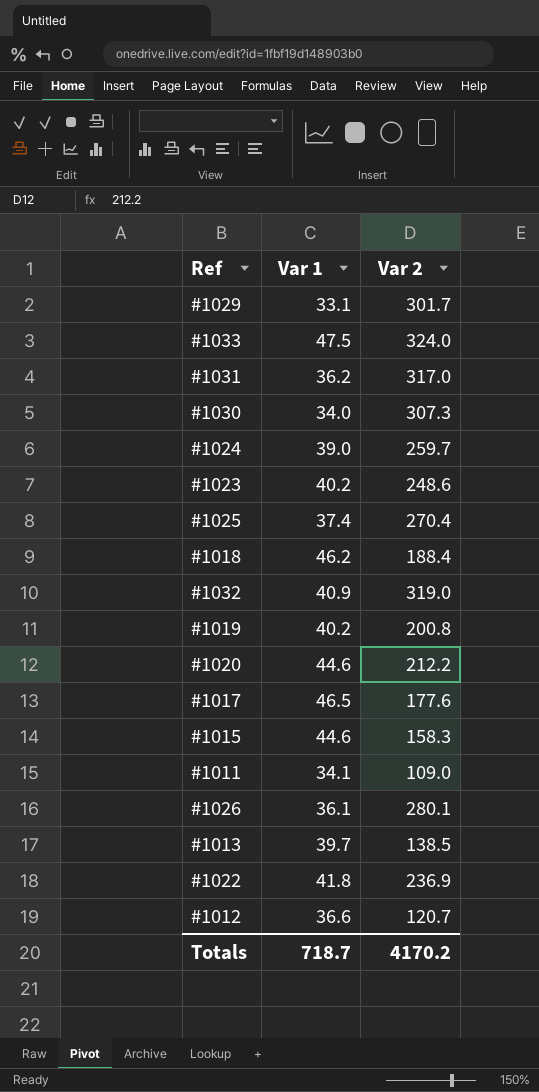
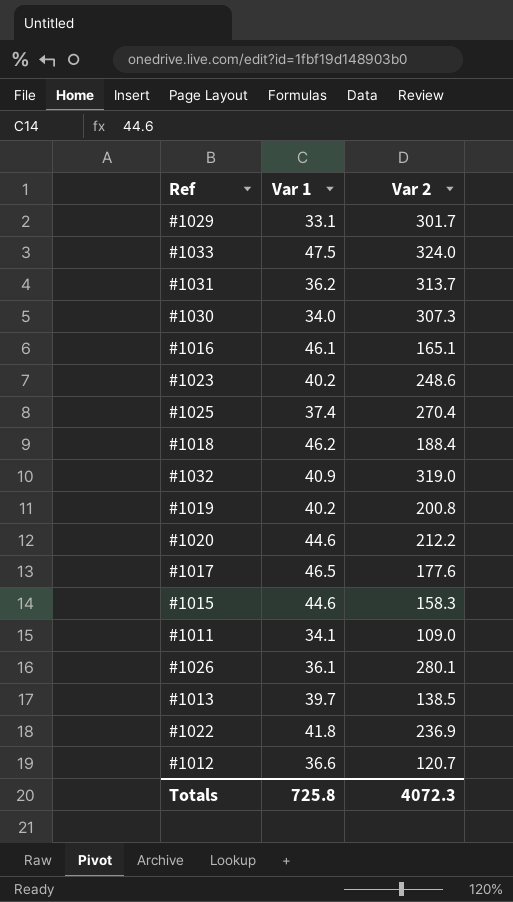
row #1024: 39.0 | 259.7 -> none
#1031 | Var 2: 317.0 -> 313.7
row #1016: none -> 46.1 | 165.1
Totals | Var 1: 718.7 -> 725.8
Totals | Var 2: 4170.2 -> 4072.3

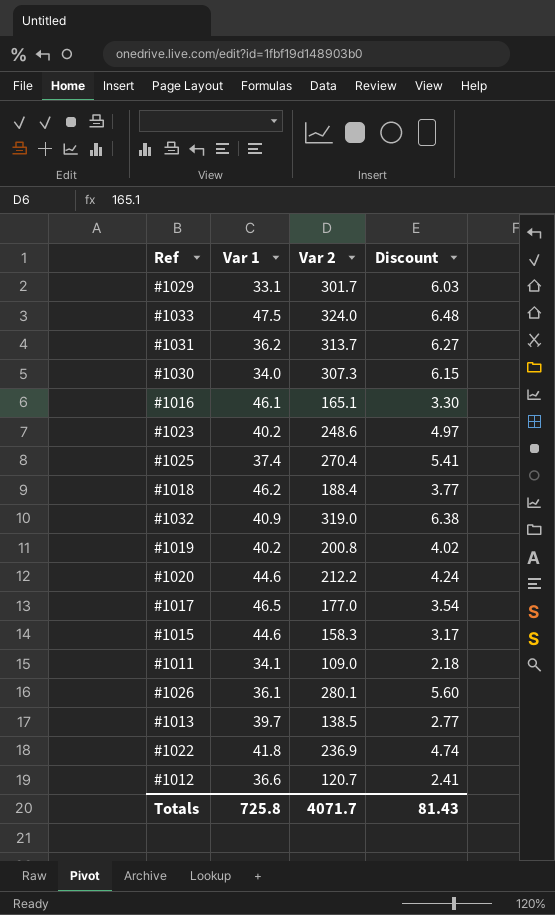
column Discount | formula: none -> [Var 2] * 0.02
#1017 | Var 2: 177.6 -> 177.0
Totals | Var 2: 4072.3 -> 4071.7

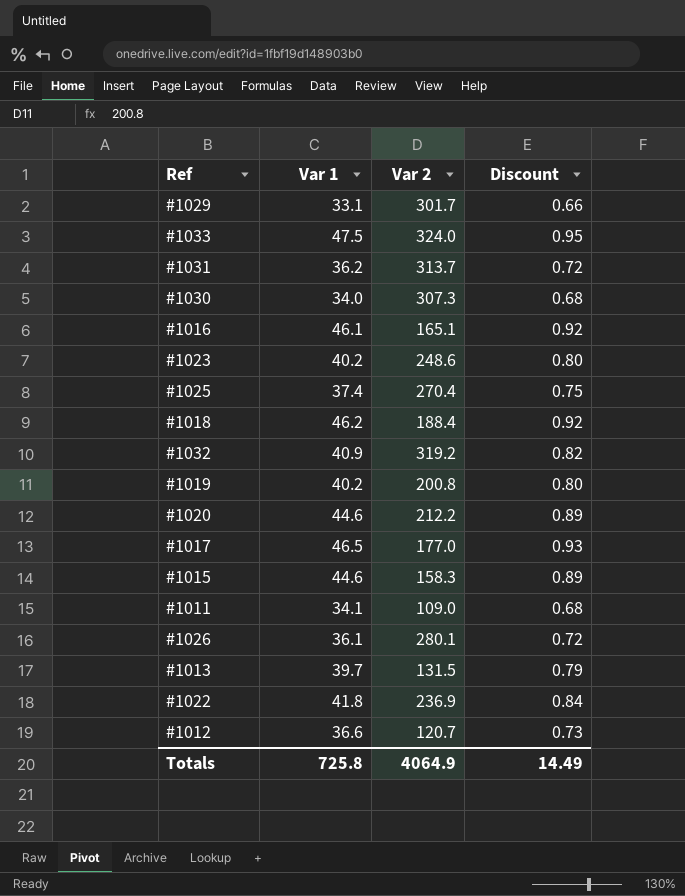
column Discount | formula: [Var 2] * 0.02 -> [Var 1] * 0.02
#1032 | Var 2: 319.0 -> 319.2
#1013 | Var 2: 138.5 -> 131.5
Totals | Var 2: 4071.7 -> 4064.9
Totals | Discount: 81.43 -> 14.49

